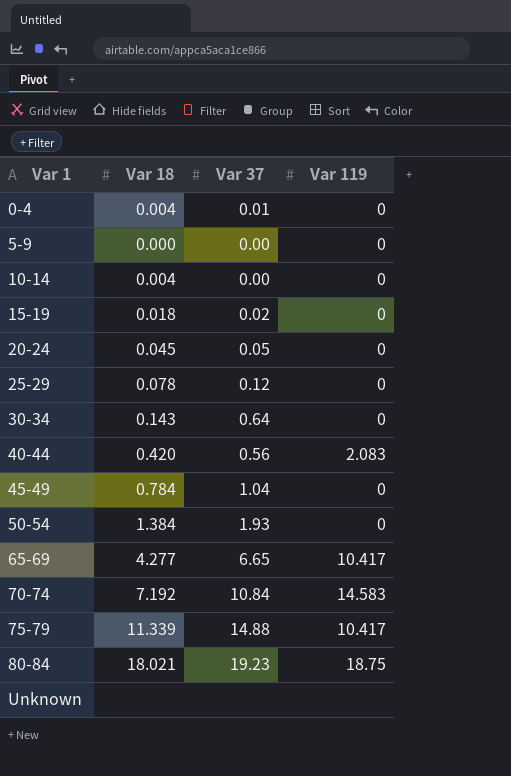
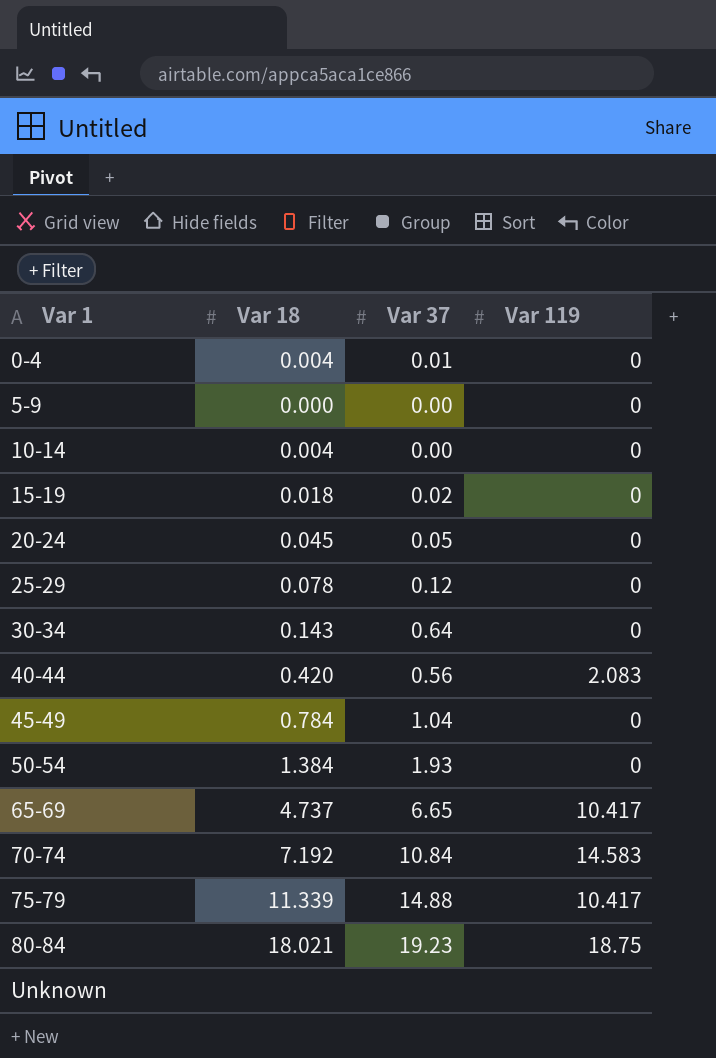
65-69 | Var 18: 4.277 -> 4.737

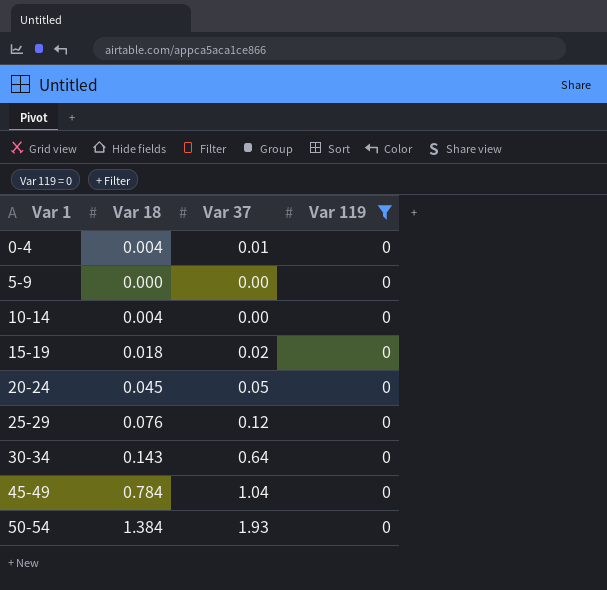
filter: none -> Var 119 = 0
25-29 | Var 18: 0.078 -> 0.076

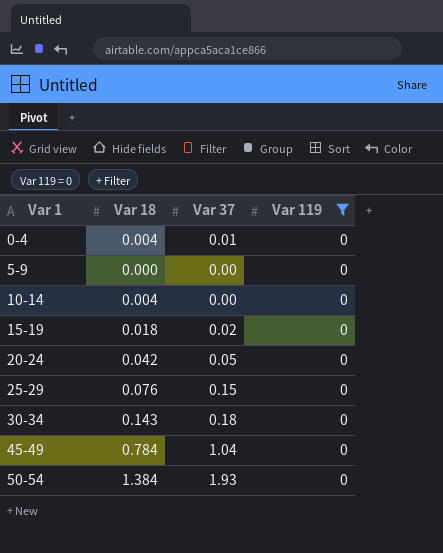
20-24 | Var 18: 0.045 -> 0.042
25-29 | Var 37: 0.12 -> 0.15
30-34 | Var 37: 0.64 -> 0.18

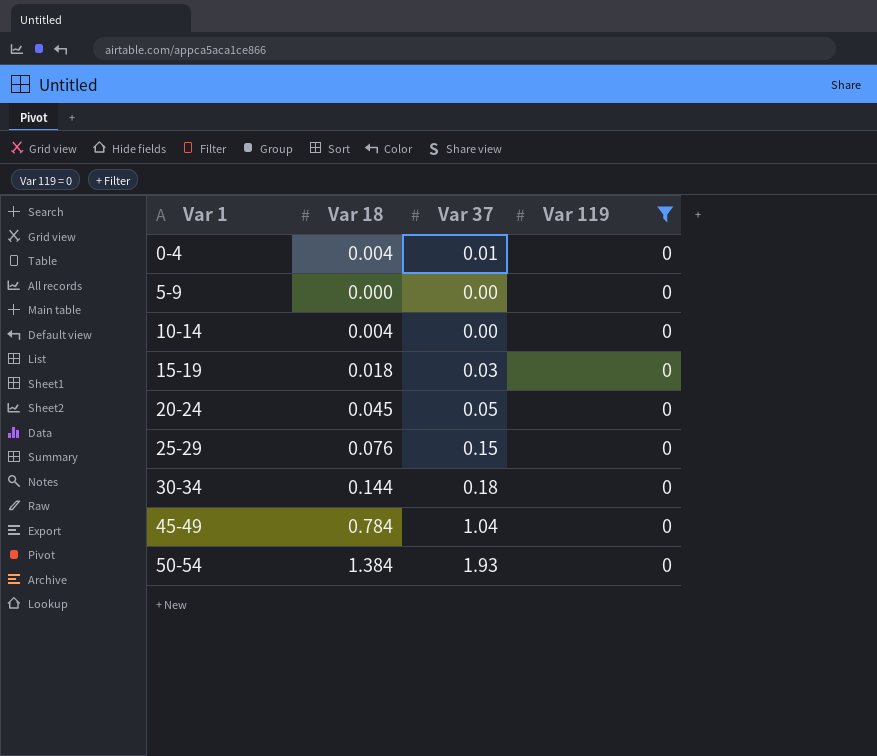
15-19 | Var 37: 0.02 -> 0.03
20-24 | Var 18: 0.042 -> 0.045
30-34 | Var 18: 0.143 -> 0.144

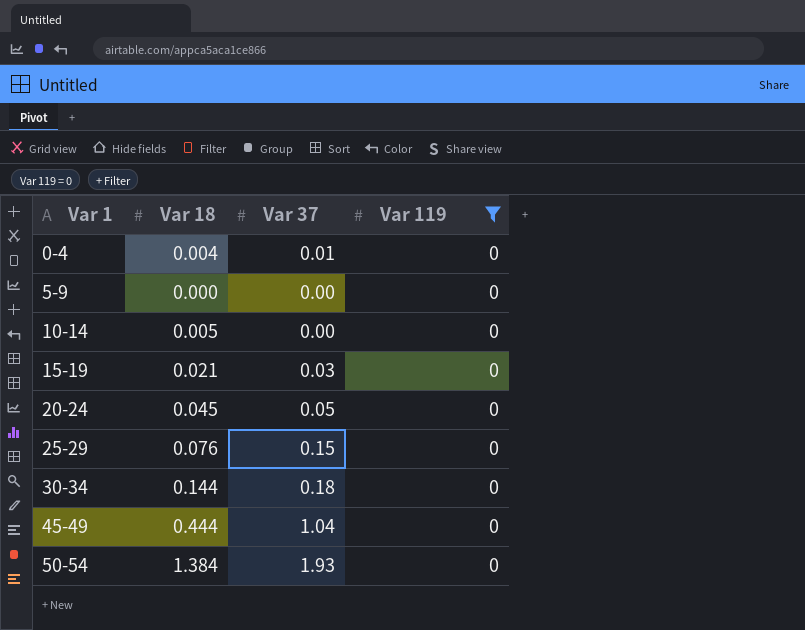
10-14 | Var 18: 0.004 -> 0.005
15-19 | Var 18: 0.018 -> 0.021
45-49 | Var 18: 0.784 -> 0.444

